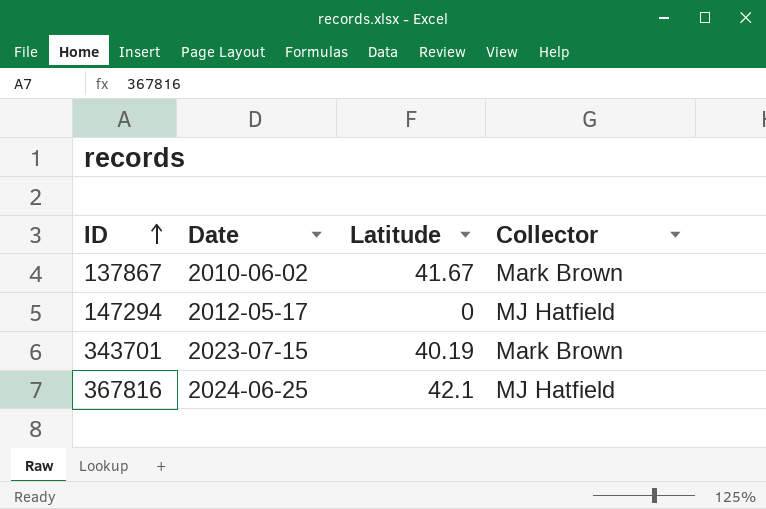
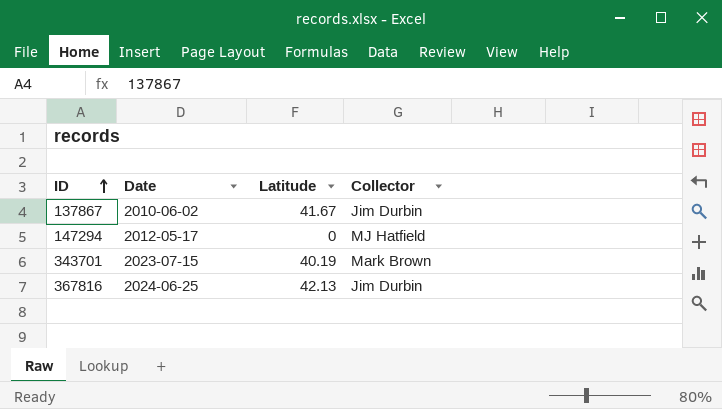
137867 | Collector: Mark Brown -> Jim Durbin
367816 | Latitude: 42.1 -> 42.13
367816 | Collector: MJ Hatfield -> Jim Durbin

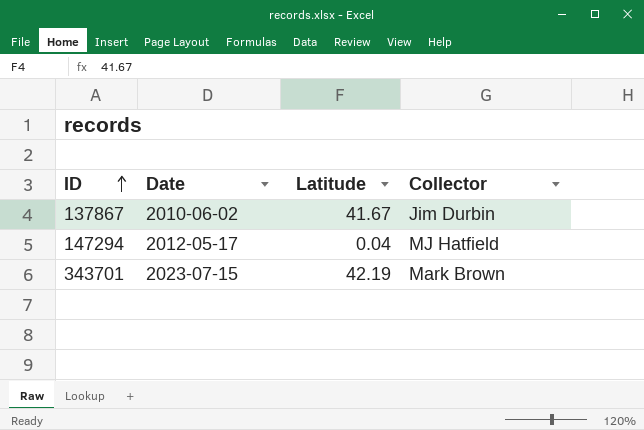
row 367816: 2024-06-25 | 42.13 | Jim Durbin -> none
147294 | Latitude: 0 -> 0.04
343701 | Latitude: 40.19 -> 42.19

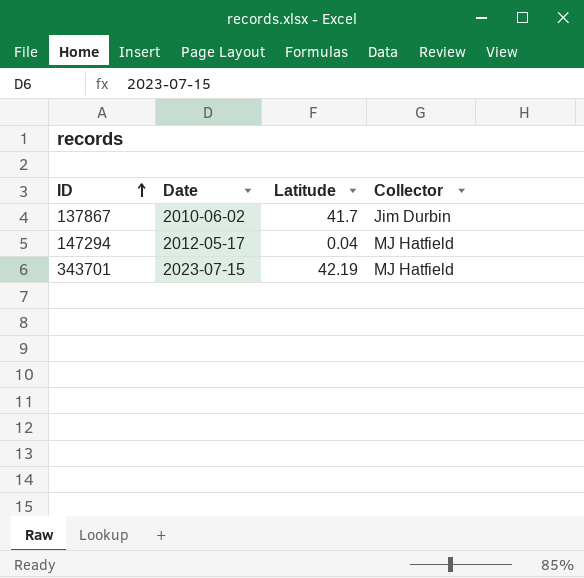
137867 | Latitude: 41.67 -> 41.7
343701 | Collector: Mark Brown -> MJ Hatfield

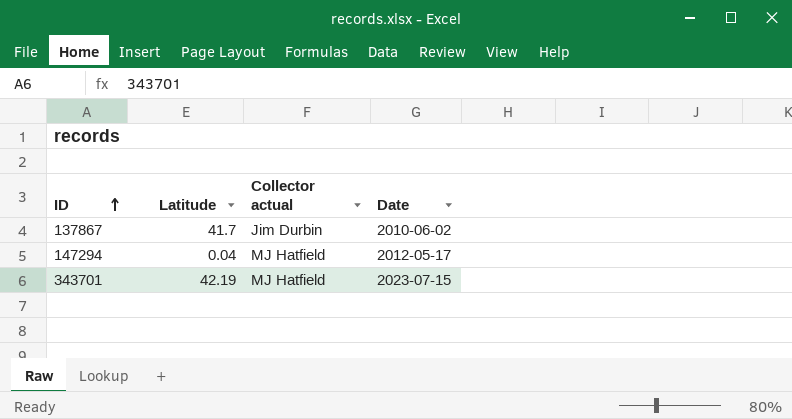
column name: Collector -> Collector actual
column Date | position: 2 -> 4

